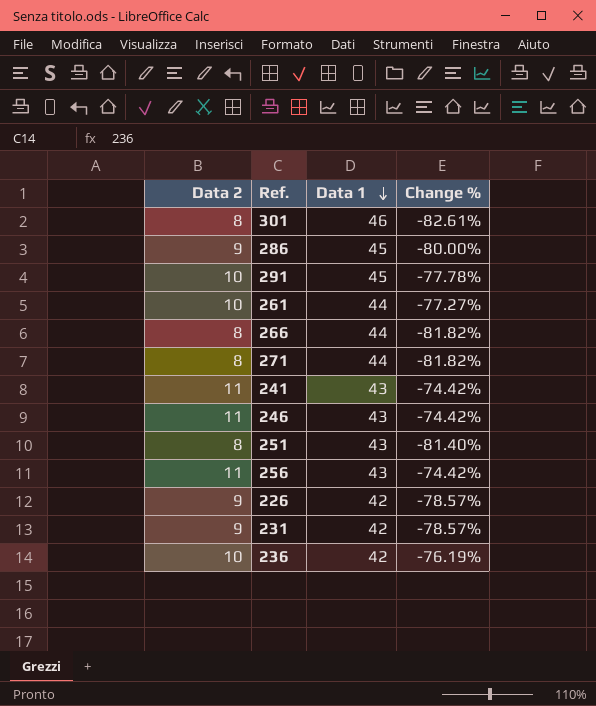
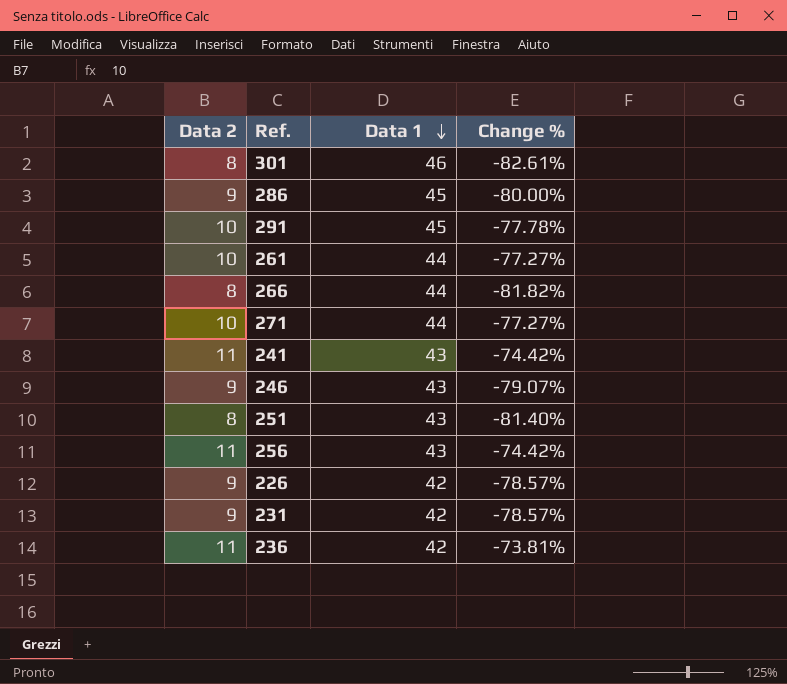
271 | Data 2: 8 -> 10
271 | Change %: -81.82% -> -77.27%
246 | Data 2: 11 -> 9
246 | Change %: -74.42% -> -79.07%
236 | Data 2: 10 -> 11
236 | Change %: -76.19% -> -73.81%

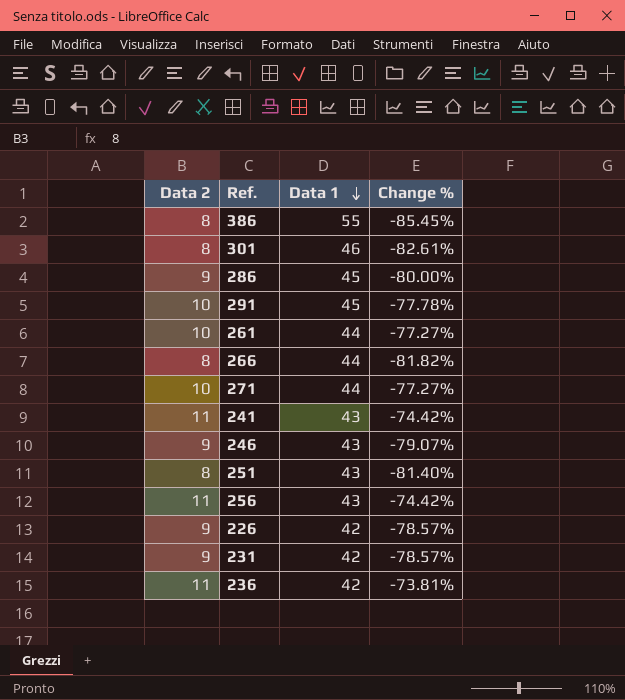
row 386: none -> 8 | 55 | -85.45%

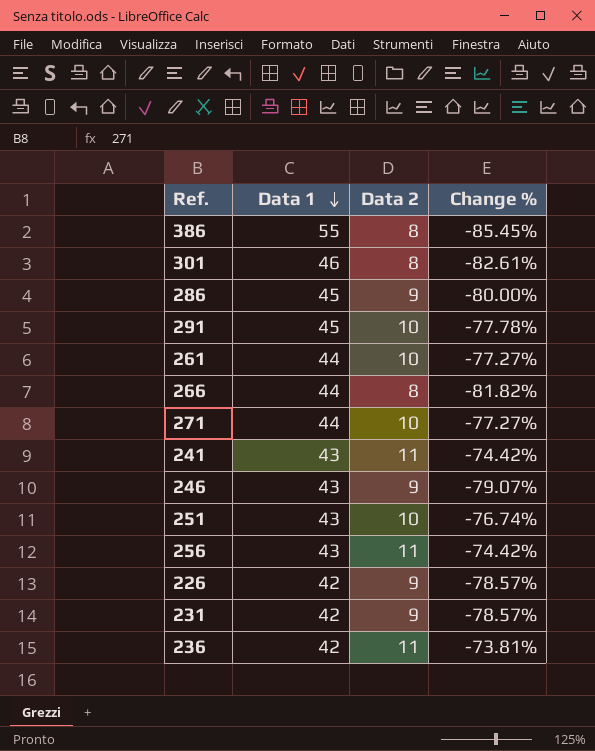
column Data 2 | position: 1 -> 3
251 | Data 2: 8 -> 10
251 | Change %: -81.40% -> -76.74%

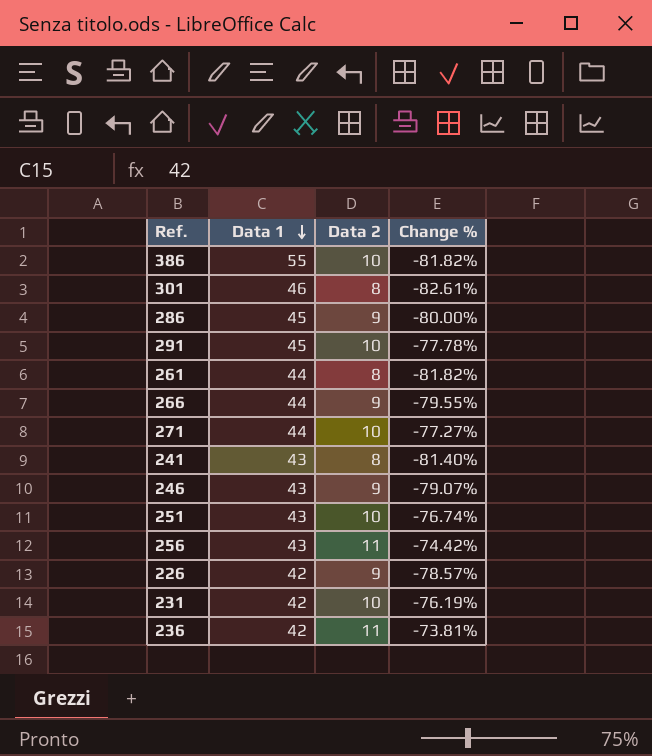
386 | Data 2: 8 -> 10
386 | Change %: -85.45% -> -81.82%
261 | Data 2: 10 -> 8
261 | Change %: -77.27% -> -81.82%
266 | Data 2: 8 -> 9
266 | Change %: -81.82% -> -79.55%
241 | Data 2: 11 -> 8
241 | Change %: -74.42% -> -81.40%
231 | Data 2: 9 -> 10
231 | Change %: -78.57% -> -76.19%

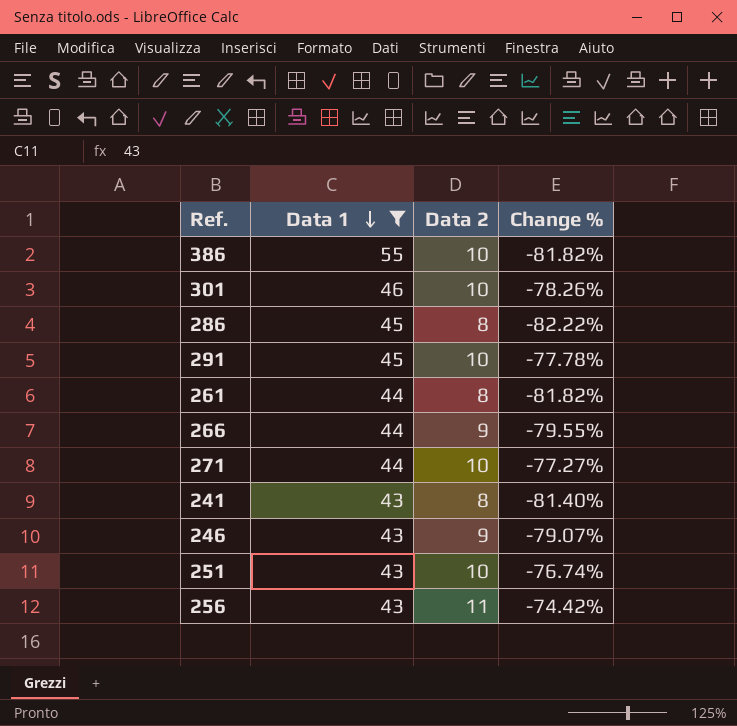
filter: none -> Data 1 != 42
301 | Data 2: 8 -> 10
301 | Change %: -82.61% -> -78.26%
286 | Data 2: 9 -> 8
286 | Change %: -80.00% -> -82.22%

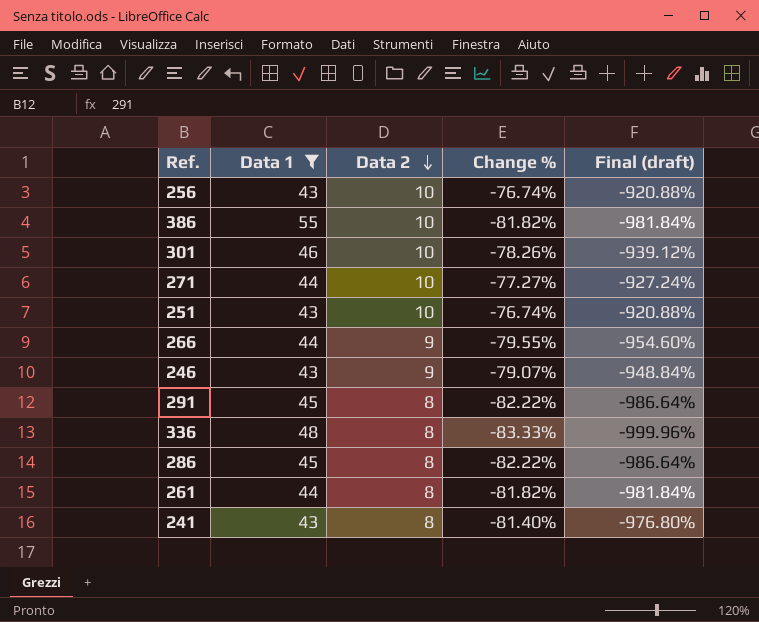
row order: Data 1 descending -> Data 2 descending
column Final (draft) | formula: none -> [Change %] * 12
256 | Data 2: 11 -> 10
256 | Change %: -74.42% -> -76.74%
291 | Data 2: 10 -> 8
291 | Change %: -77.78% -> -82.22%
row 336: none -> 48 | 8 | -83.33% | -999.96%

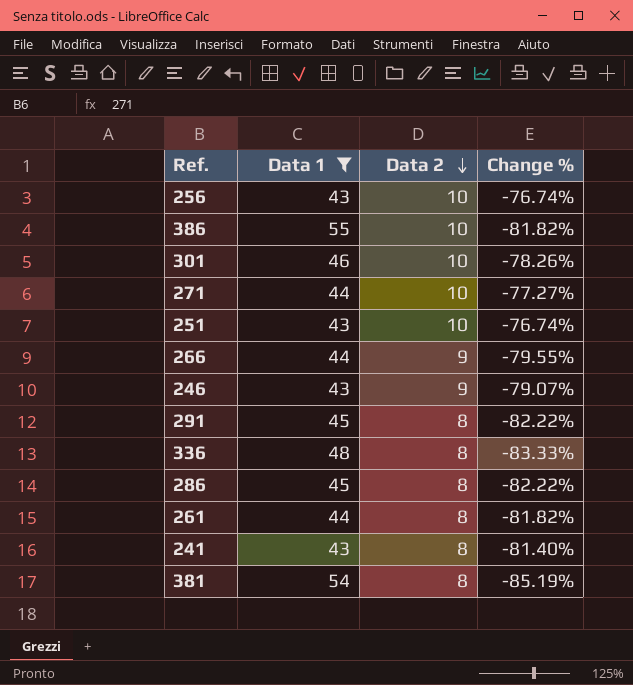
column Final (draft) | formula: [Change %] * 12 -> none
row 381: none -> 54 | 8 | -85.19%

